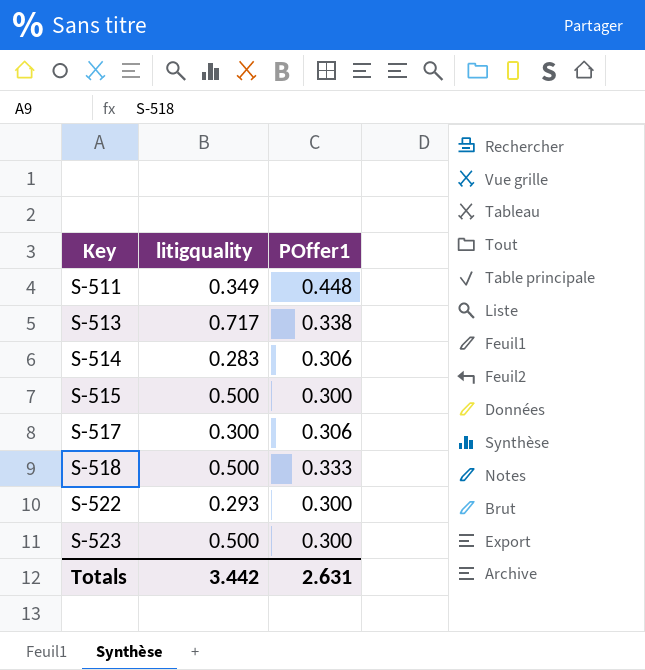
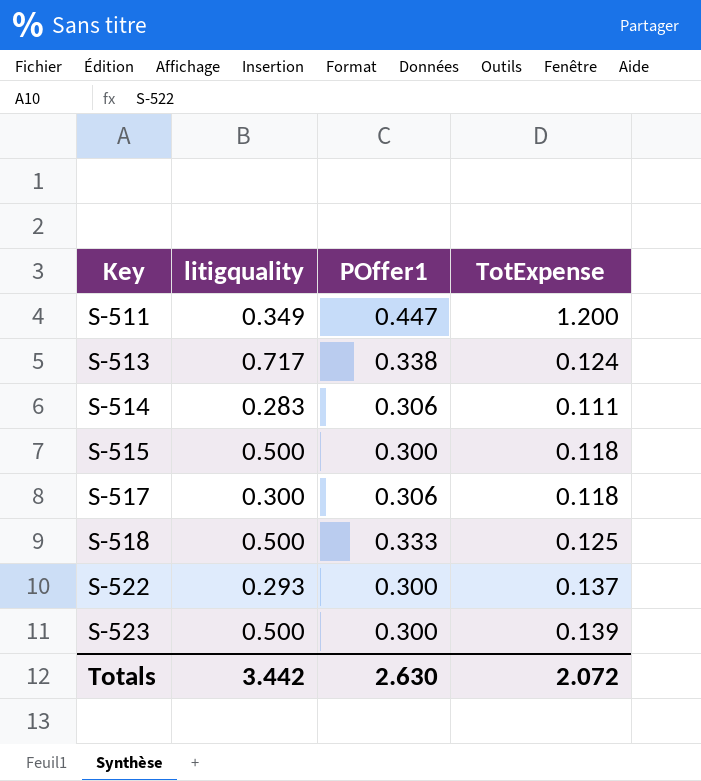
column TotExpense | position: none -> 4
S-511 | POffer1: 0.448 -> 0.447
Totals | POffer1: 2.631 -> 2.630

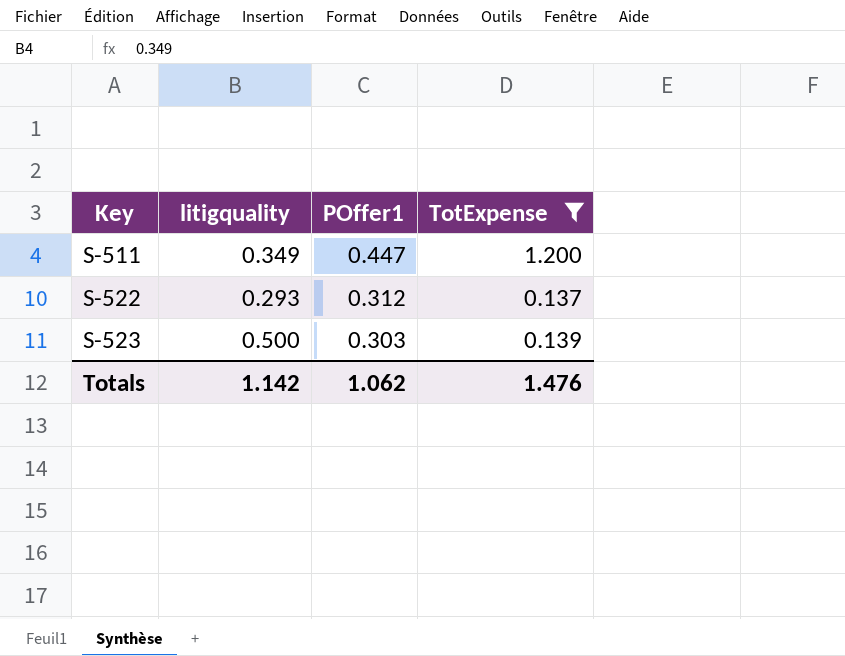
filter: none -> TotExpense >= 0.137
S-522 | POffer1: 0.300 -> 0.312
S-523 | POffer1: 0.300 -> 0.303
Totals | litigquality: 3.442 -> 1.142
Totals | POffer1: 2.630 -> 1.062
Totals | TotExpense: 2.072 -> 1.476

